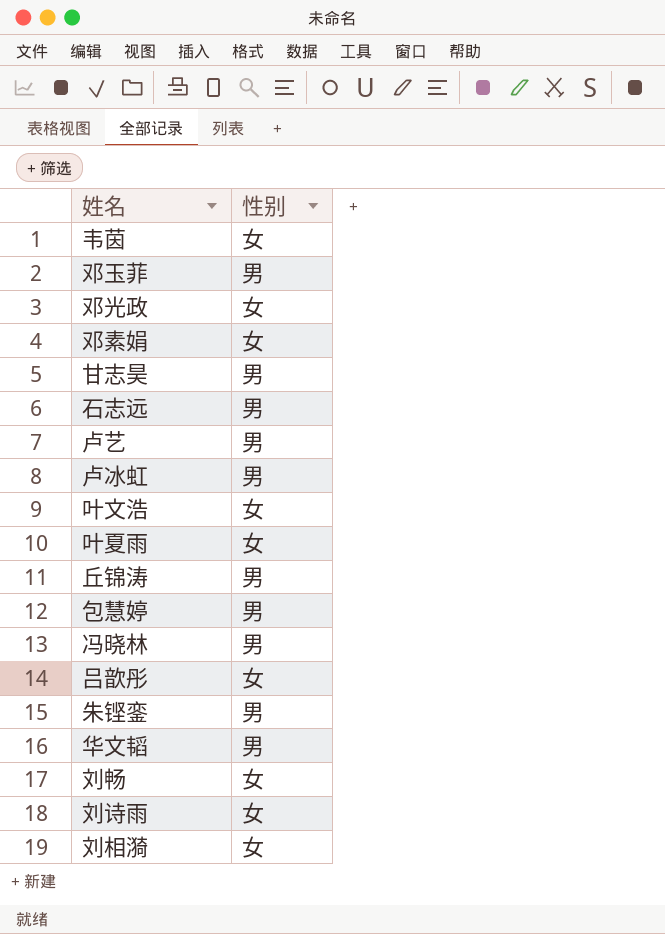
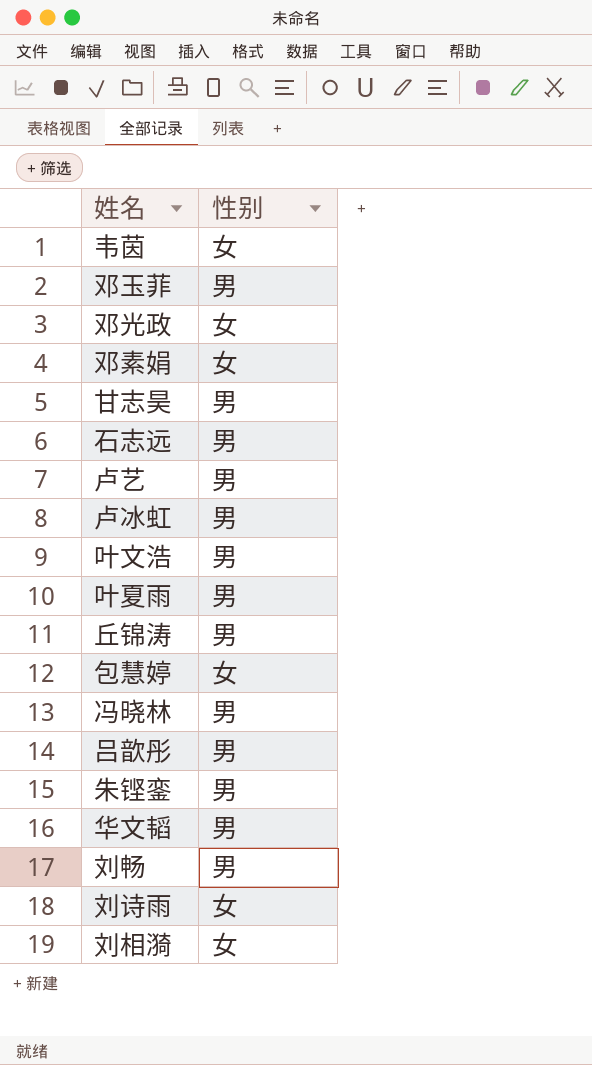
叶文浩 | 性别: 女 -> 男
叶夏雨 | 性别: 女 -> 男
包慧婷 | 性别: 男 -> 女
吕歆彤 | 性别: 女 -> 男
刘畅 | 性别: 女 -> 男

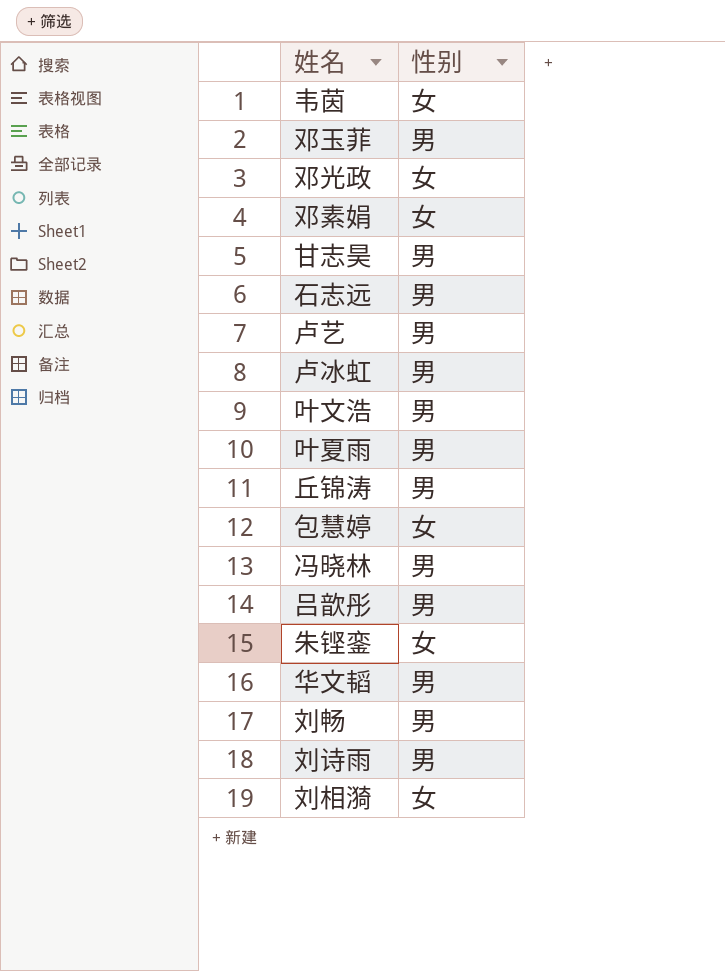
朱铿銮 | 性别: 男 -> 女
刘诗雨 | 性别: 女 -> 男

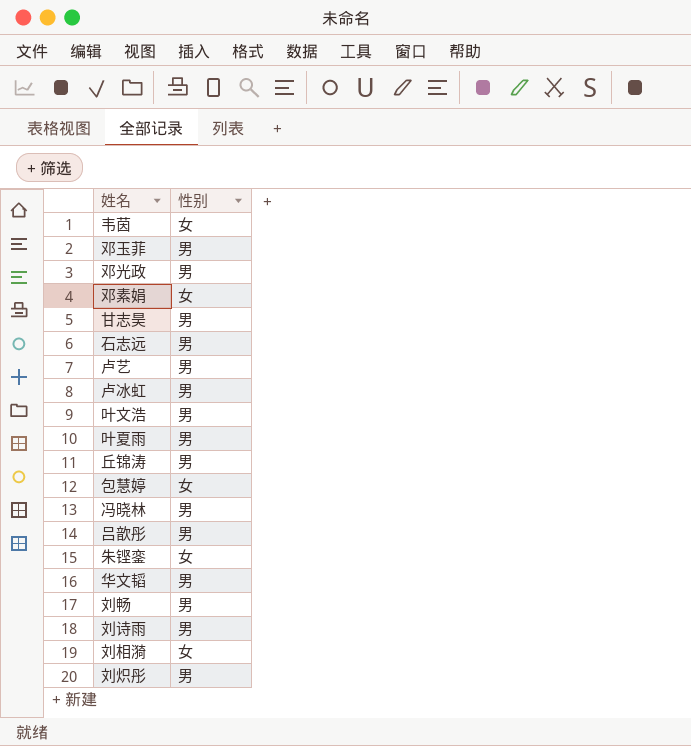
邓光政 | 性别: 女 -> 男
row 刘炽彤: none -> 男

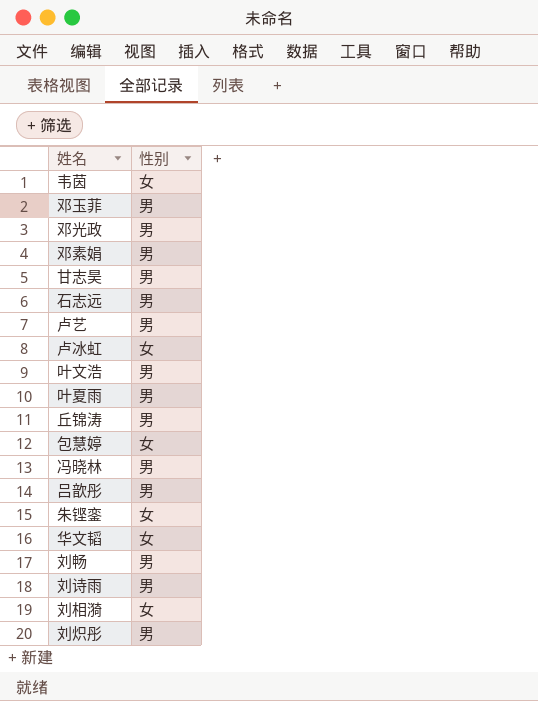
邓素娟 | 性别: 女 -> 男
卢冰虹 | 性别: 男 -> 女
华文韬 | 性别: 男 -> 女

